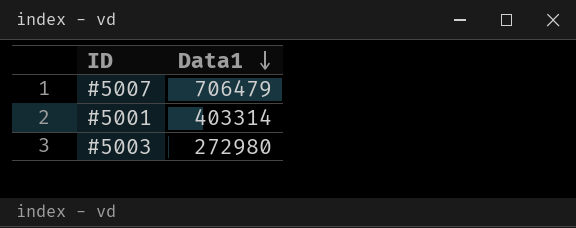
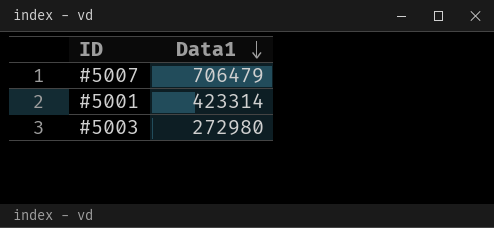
#5001 | Data1: 403314 -> 423314

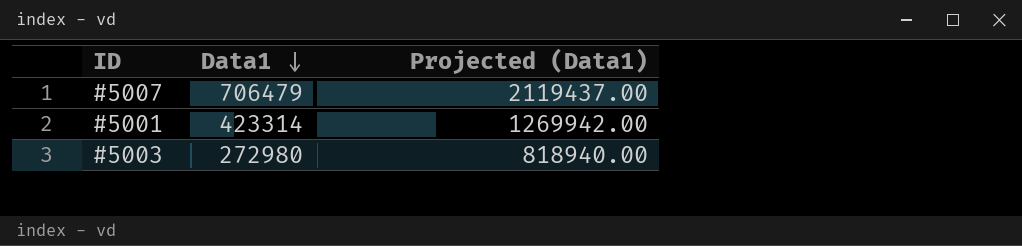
column Projected (Data1) | formula: none -> [Data1] * 3

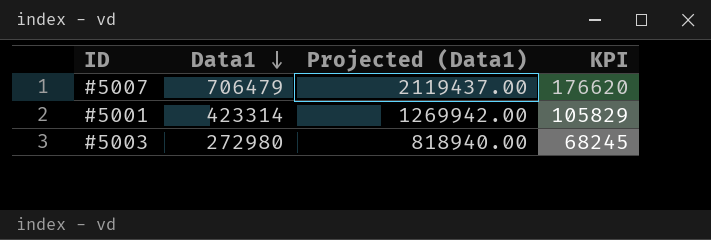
column KPI | formula: none -> [Data1] * 0.25

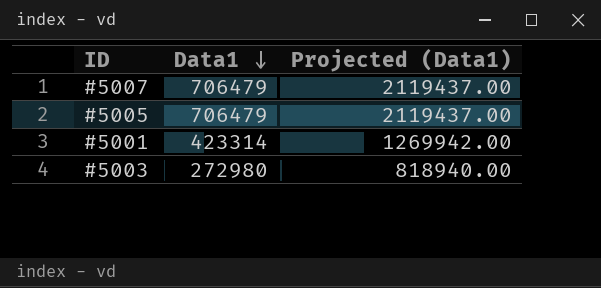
column KPI | formula: [Data1] * 0.25 -> none
row #5005: none -> 706479 | 2119437.00

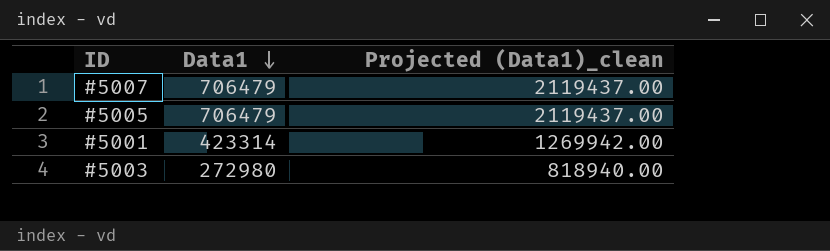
column name: Projected (Data1) -> Projected (Data1)_clean

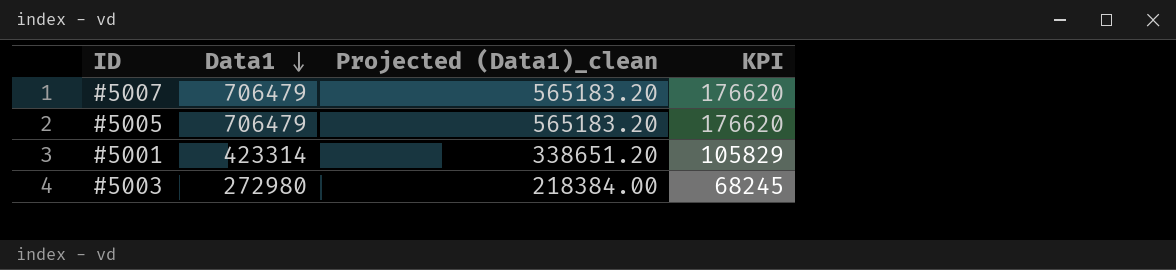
column Projected (Data1)_clean | formula: [Data1] * 3 -> [Data1] * 0.8
column KPI | formula: none -> [Data1] * 0.25

